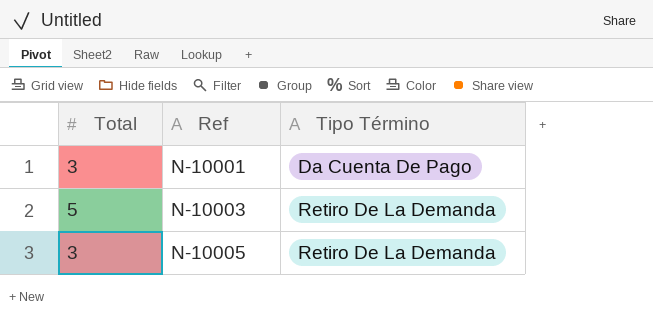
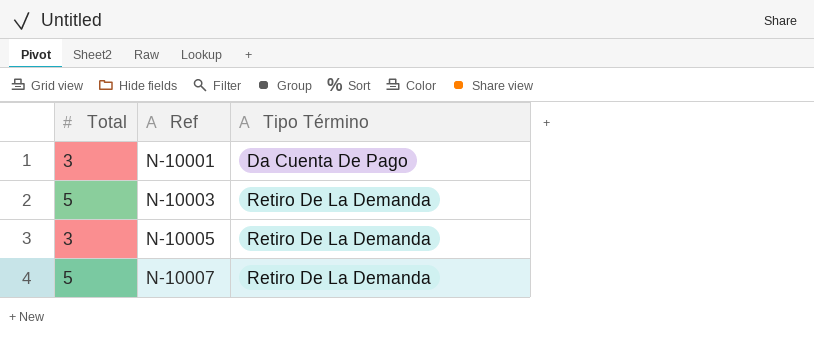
row N-10007: none -> 5 | Retiro De La Demanda

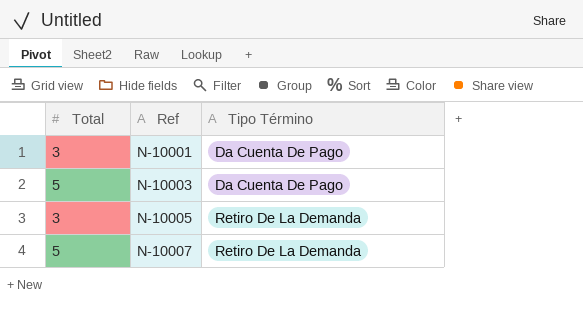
N-10003 | Tipo Término: Retiro De La Demanda -> Da Cuenta De Pago

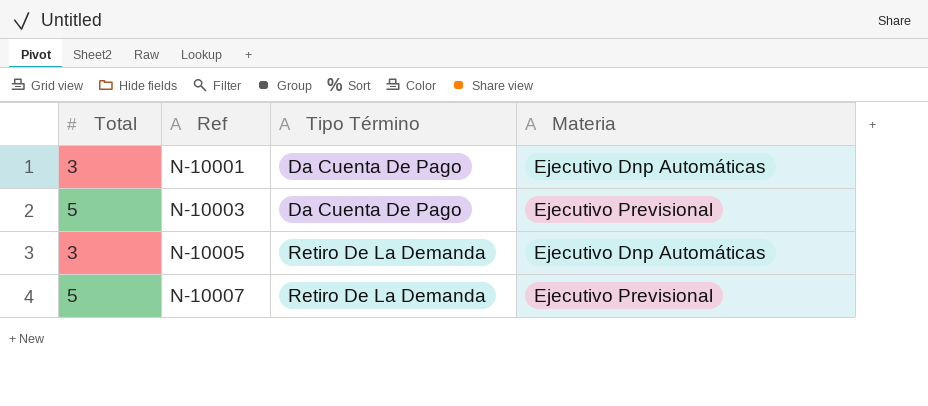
column Materia | position: none -> 4

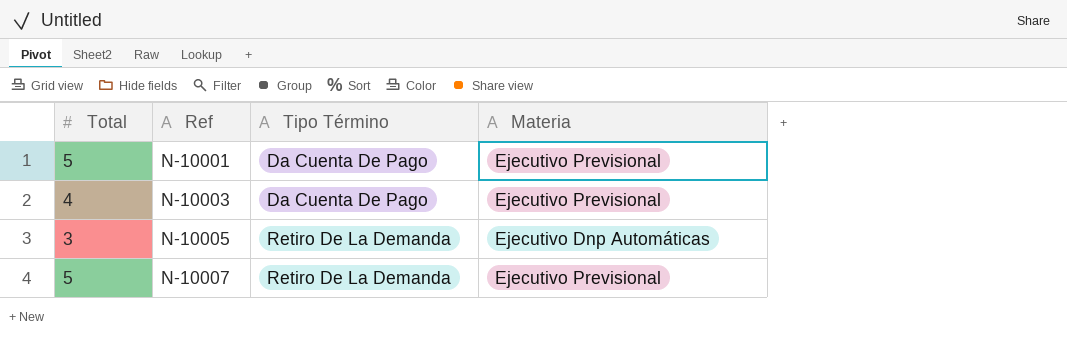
N-10001 | Total: 3 -> 5
N-10001 | Materia: Ejecutivo Dnp Automáticas -> Ejecutivo Previsional
N-10003 | Total: 5 -> 4

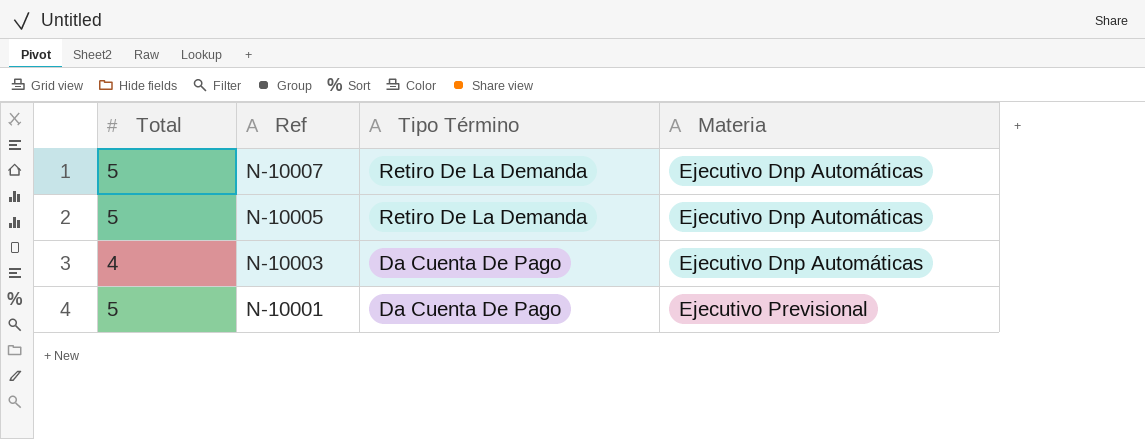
row order: Ref ascending -> Ref descending
N-10007 | Materia: Ejecutivo Previsional -> Ejecutivo Dnp Automáticas
N-10005 | Total: 3 -> 5
N-10003 | Materia: Ejecutivo Previsional -> Ejecutivo Dnp Automáticas

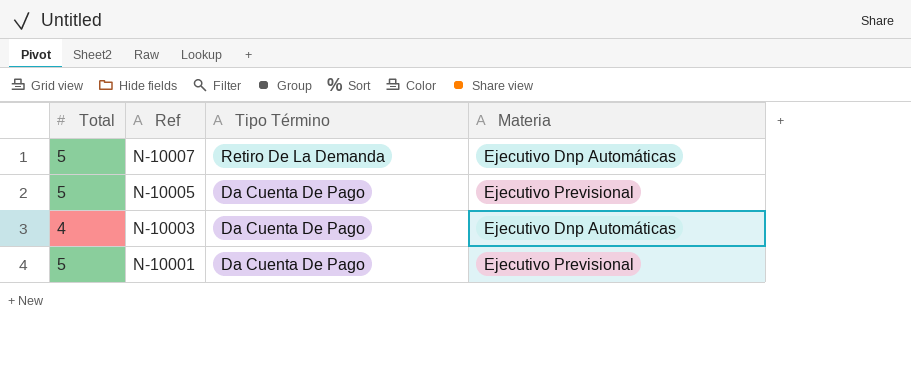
N-10005 | Tipo Término: Retiro De La Demanda -> Da Cuenta De Pago
N-10005 | Materia: Ejecutivo Dnp Automáticas -> Ejecutivo Previsional

